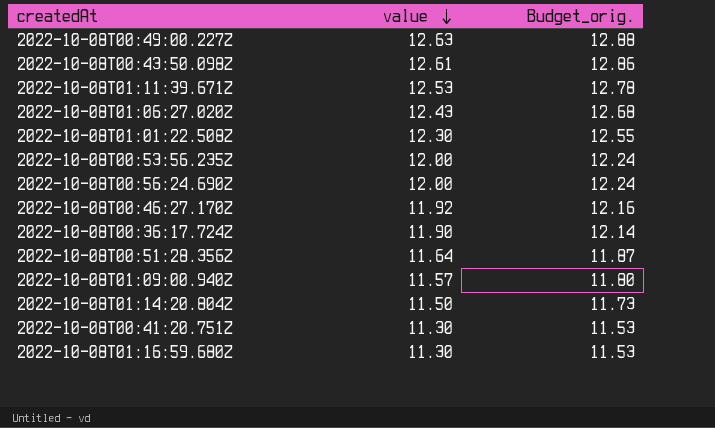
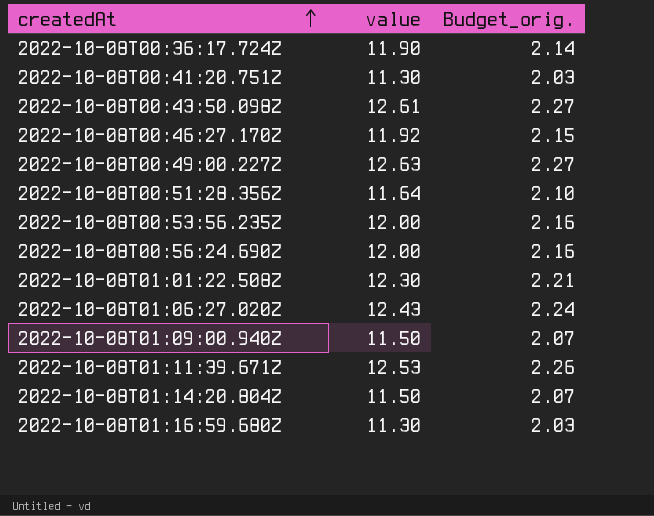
row order: value descending -> createdAt ascending
column Budget_orig. | formula: [value] * 1.02 -> [value] * 0.18
2022-10-08T01:09:00.940Z | value: 11.57 -> 11.50

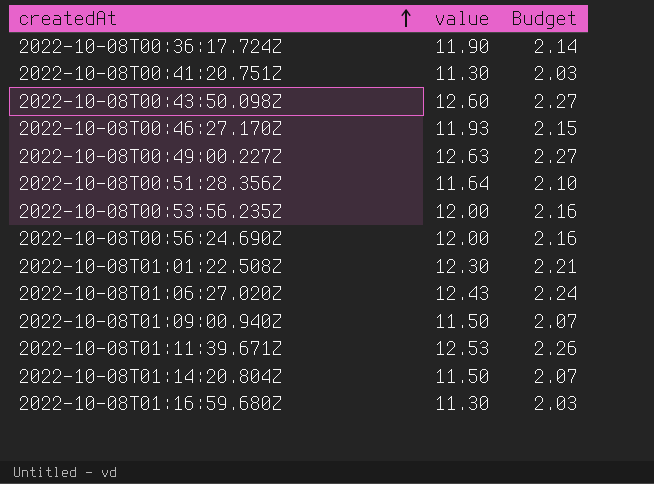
column name: Budget_orig. -> Budget
2022-10-08T00:43:50.098Z | value: 12.61 -> 12.60
2022-10-08T00:46:27.170Z | value: 11.92 -> 11.93

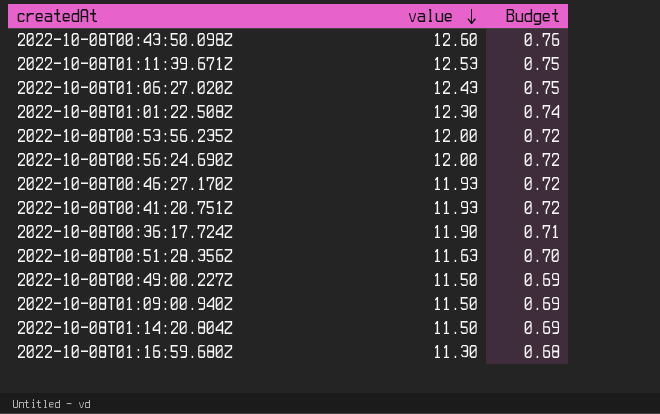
row order: createdAt ascending -> value descending
column Budget | formula: [value] * 0.18 -> [value] * 0.06
2022-10-08T00:41:20.751Z | value: 11.30 -> 11.93
2022-10-08T00:51:28.356Z | value: 11.64 -> 11.63
2022-10-08T00:49:00.227Z | value: 12.63 -> 11.50

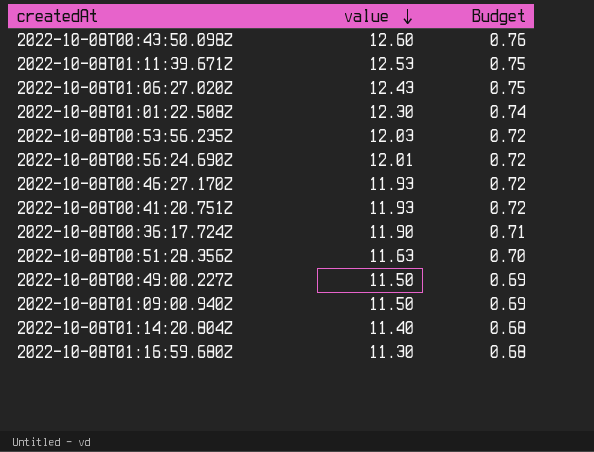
2022-10-08T00:53:56.235Z | value: 12.00 -> 12.03
2022-10-08T00:56:24.690Z | value: 12.00 -> 12.01
2022-10-08T01:14:20.804Z | value: 11.50 -> 11.40
2022-10-08T01:14:20.804Z | Budget: 0.69 -> 0.68

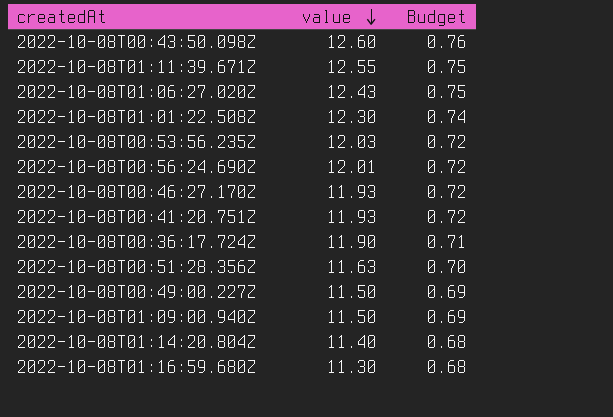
2022-10-08T01:11:39.671Z | value: 12.53 -> 12.55

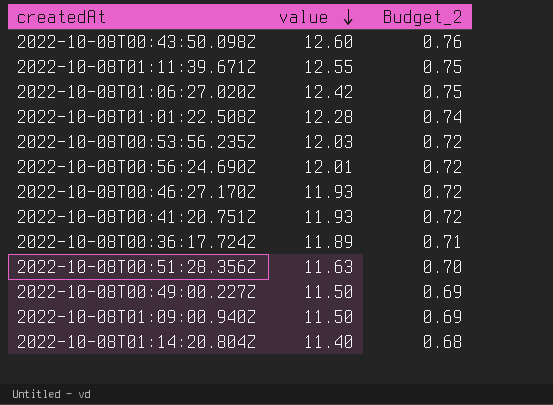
column name: Budget -> Budget_2
row 2022-10-08T01:16:59.680Z: 11.30 | 0.68 -> none
2022-10-08T01:06:27.020Z | value: 12.43 -> 12.42
2022-10-08T01:01:22.508Z | value: 12.30 -> 12.28
2022-10-08T00:36:17.724Z | value: 11.90 -> 11.89

